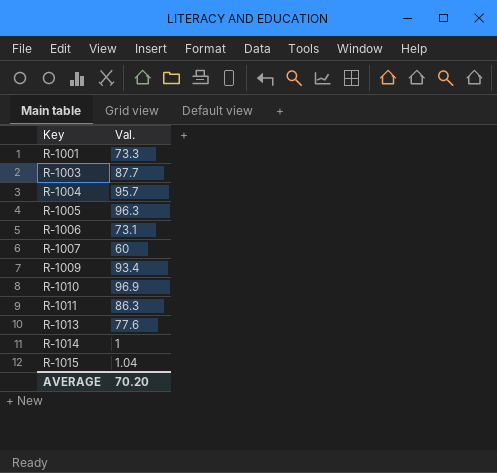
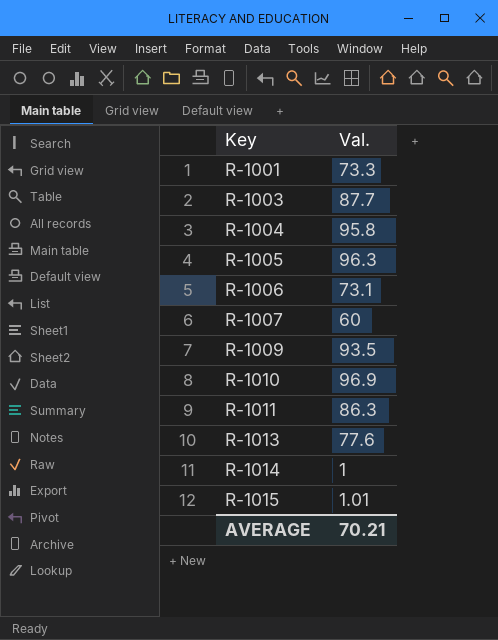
R-1004 | Val.: 95.7 -> 95.8
R-1009 | Val.: 93.4 -> 93.5
R-1015 | Val.: 1.04 -> 1.01
AVERAGE | Val.: 70.20 -> 70.21

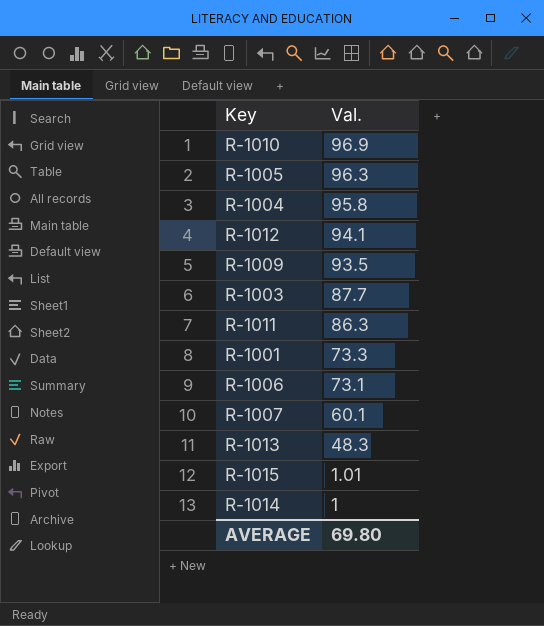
row order: Key ascending -> Val. descending
row R-1012: none -> 94.1
R-1007 | Val.: 60 -> 60.1
R-1013 | Val.: 77.6 -> 48.3
AVERAGE | Val.: 70.21 -> 69.80

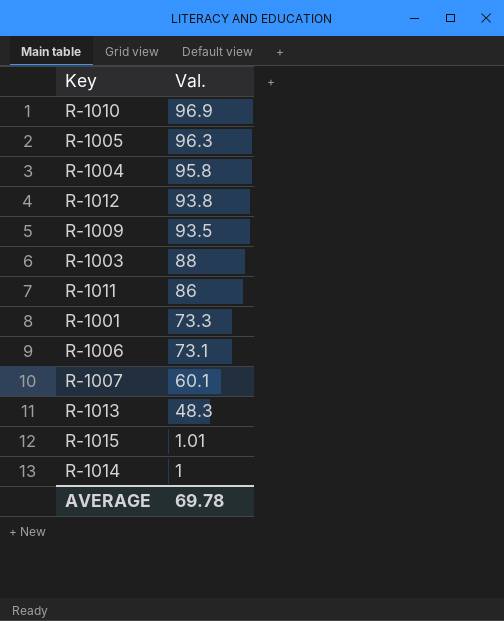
R-1012 | Val.: 94.1 -> 93.8
R-1003 | Val.: 87.7 -> 88
R-1011 | Val.: 86.3 -> 86
AVERAGE | Val.: 69.80 -> 69.78

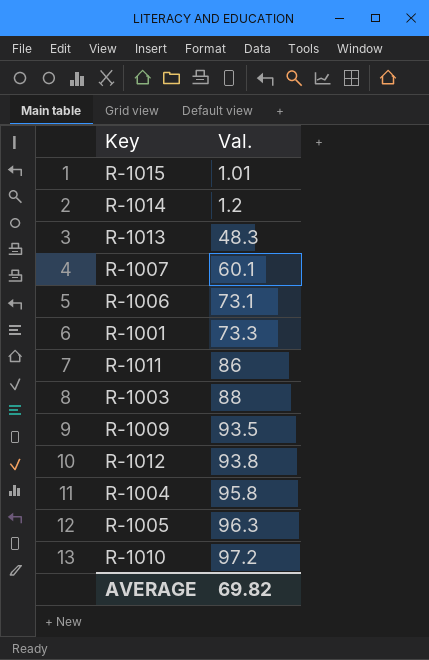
row order: Val. descending -> Val. ascending
R-1014 | Val.: 1 -> 1.2
R-1010 | Val.: 96.9 -> 97.2
AVERAGE | Val.: 69.78 -> 69.82

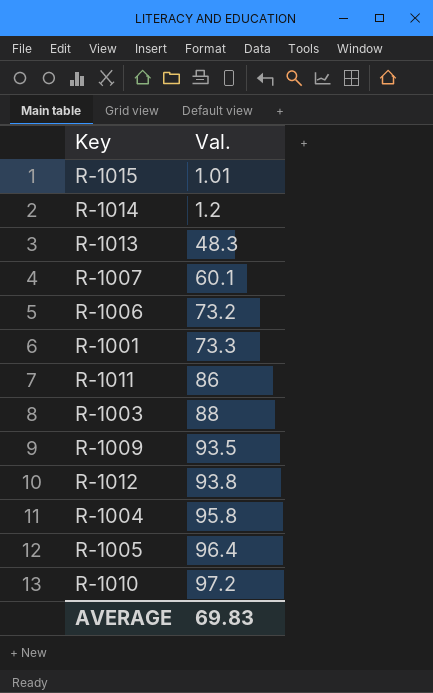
R-1006 | Val.: 73.1 -> 73.2
R-1005 | Val.: 96.3 -> 96.4
AVERAGE | Val.: 69.82 -> 69.83

